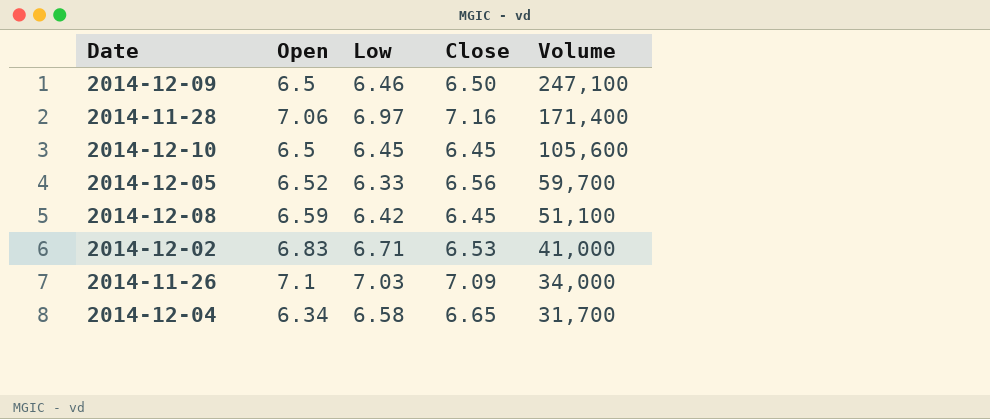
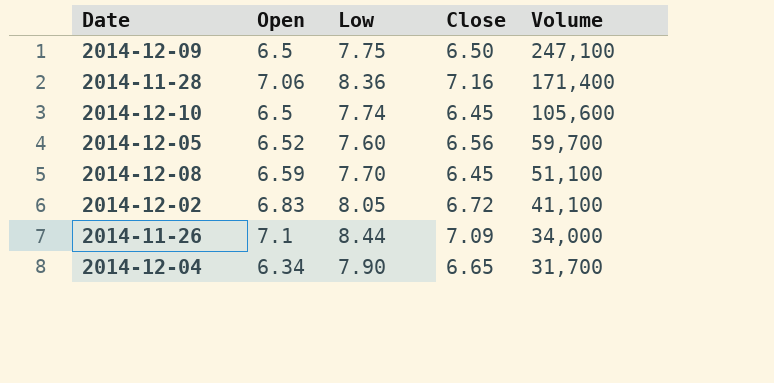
2014-12-09 | Low: 6.46 -> 7.75
2014-11-28 | Low: 6.97 -> 8.36
2014-12-10 | Low: 6.45 -> 7.74
2014-12-05 | Low: 6.33 -> 7.60
2014-12-08 | Low: 6.42 -> 7.70
2014-12-02 | Low: 6.71 -> 8.05
2014-12-02 | Close: 6.53 -> 6.72
2014-12-02 | Volume: 41,000 -> 41,100
2014-11-26 | Low: 7.03 -> 8.44
2014-12-04 | Low: 6.58 -> 7.90

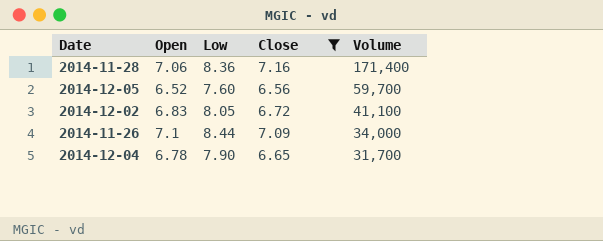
filter: none -> Close >= 6.56
2014-12-04 | Open: 6.34 -> 6.78

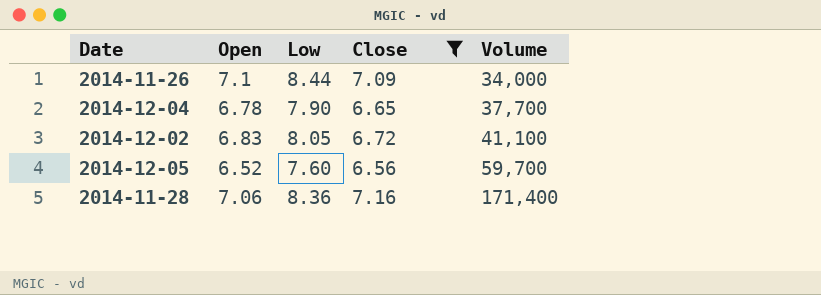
row order: Volume descending -> Volume ascending
2014-12-04 | Volume: 31,700 -> 37,700

